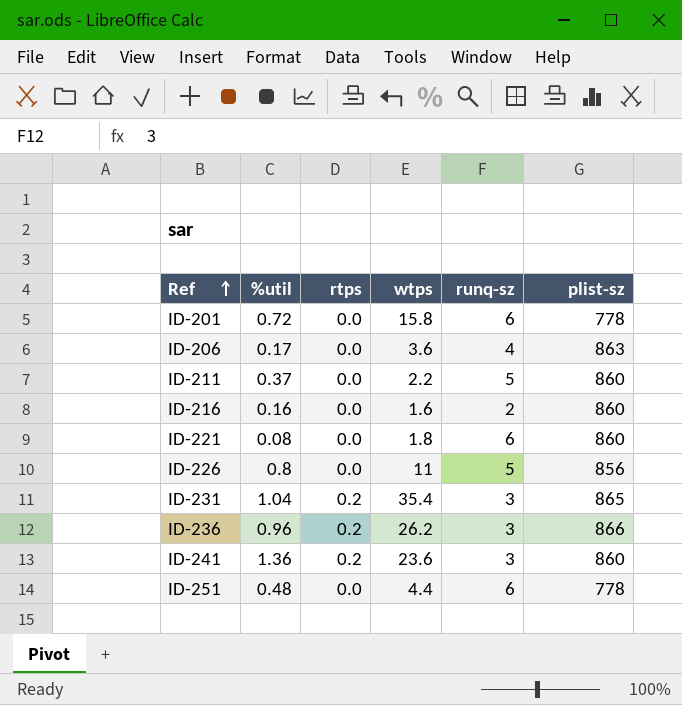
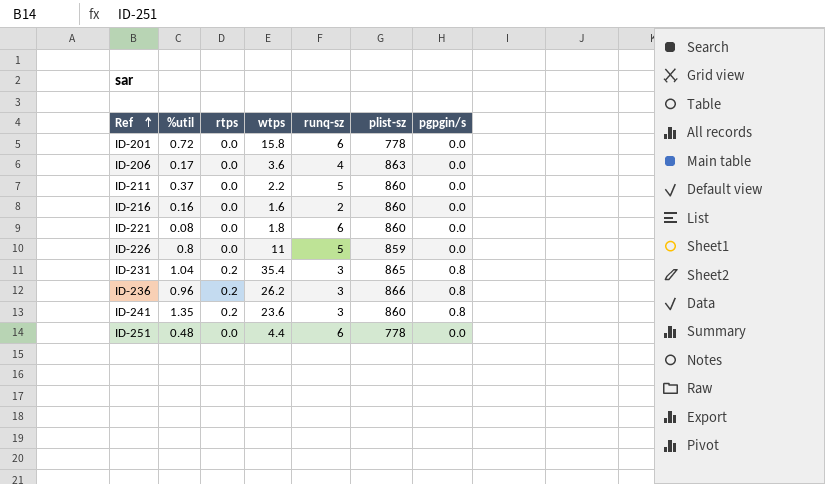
column pgpgin/s | position: none -> 7
ID-226 | plist-sz: 856 -> 859
ID-241 | %util: 1.36 -> 1.35

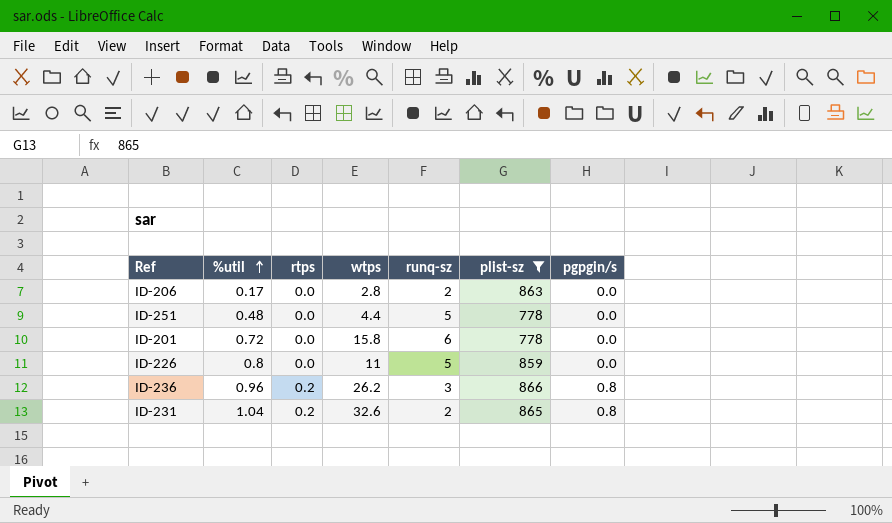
filter: none -> plist-sz != 860
row order: Ref ascending -> %util ascending
ID-206 | wtps: 3.6 -> 2.8
ID-206 | runq-sz: 4 -> 2
ID-251 | runq-sz: 6 -> 5
ID-231 | wtps: 35.4 -> 32.6
ID-231 | runq-sz: 3 -> 2

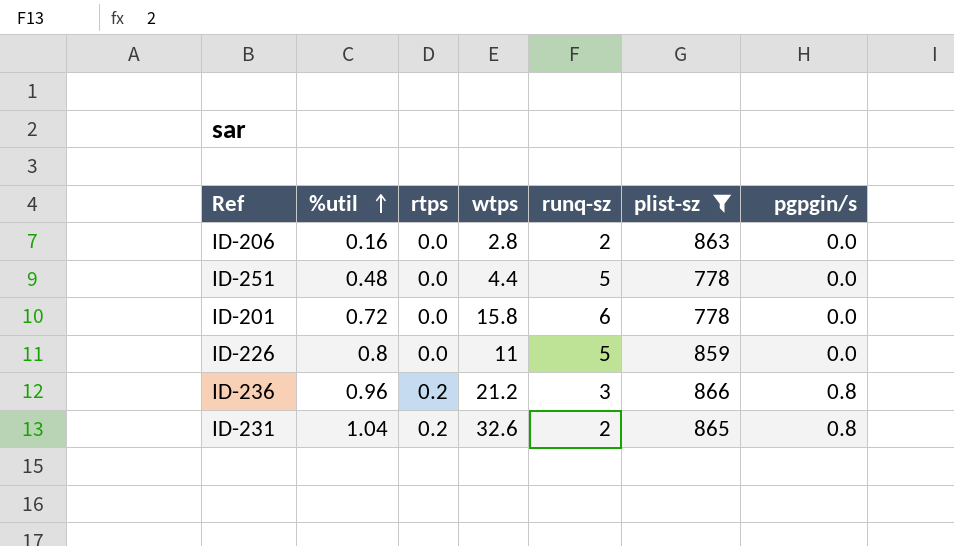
ID-206 | %util: 0.17 -> 0.16
ID-236 | wtps: 26.2 -> 21.2

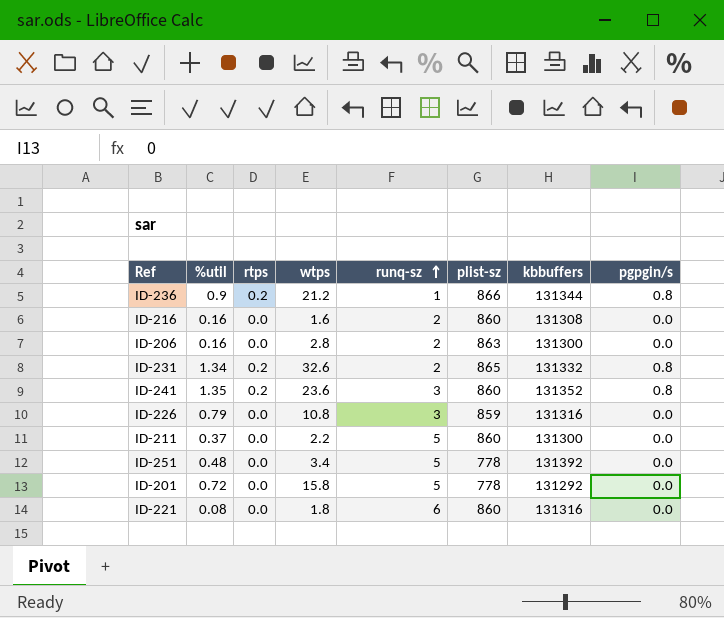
filter: plist-sz != 860 -> none
row order: %util ascending -> runq-sz ascending
column kbbuffers | position: none -> 7
ID-236 | %util: 0.96 -> 0.9
ID-236 | runq-sz: 3 -> 1
ID-231 | %util: 1.04 -> 1.34
ID-226 | %util: 0.8 -> 0.79
ID-226 | wtps: 11 -> 10.8
ID-226 | runq-sz: 5 -> 3
ID-251 | wtps: 4.4 -> 3.4
ID-201 | runq-sz: 6 -> 5

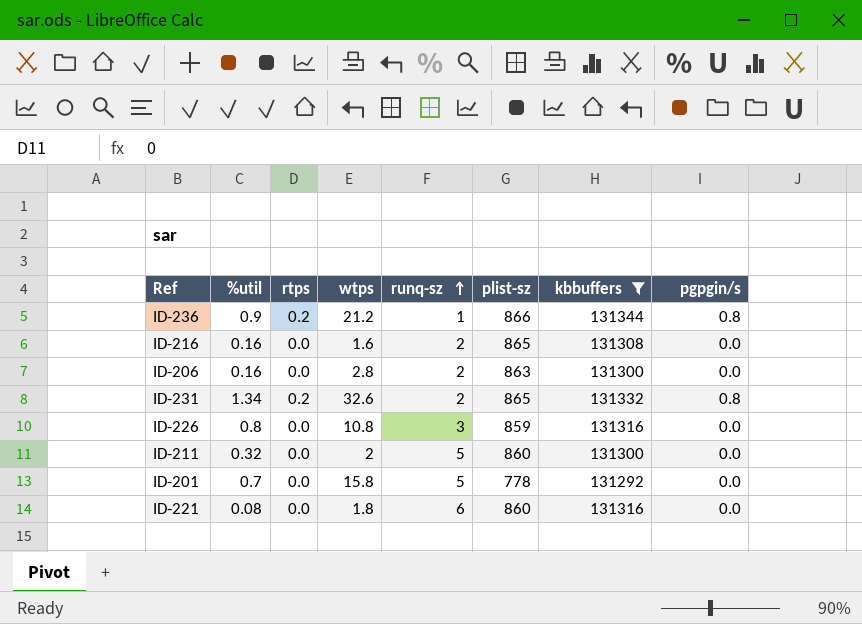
filter: none -> kbbuffers <= 131344
ID-216 | plist-sz: 860 -> 865
ID-226 | %util: 0.79 -> 0.8
ID-211 | %util: 0.37 -> 0.32
ID-211 | wtps: 2.2 -> 2
ID-201 | %util: 0.72 -> 0.7

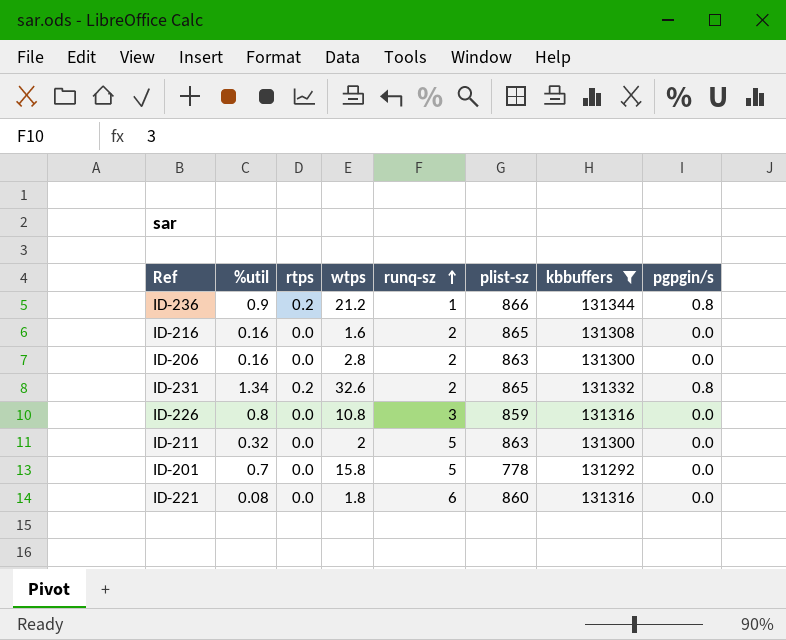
ID-211 | plist-sz: 860 -> 863

